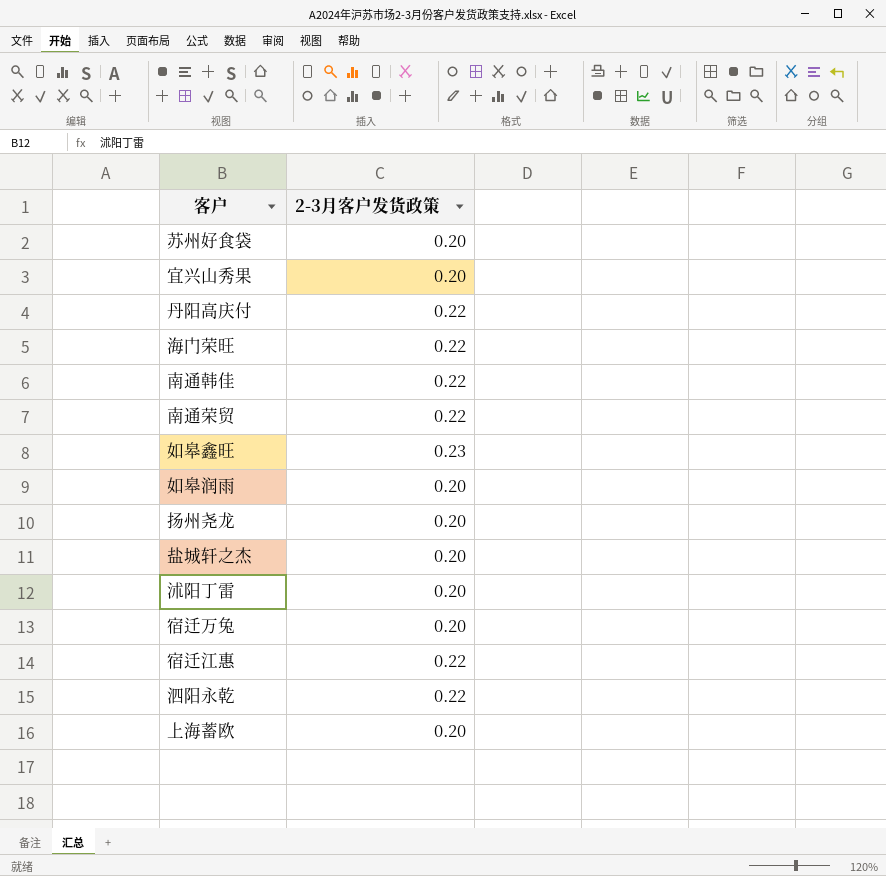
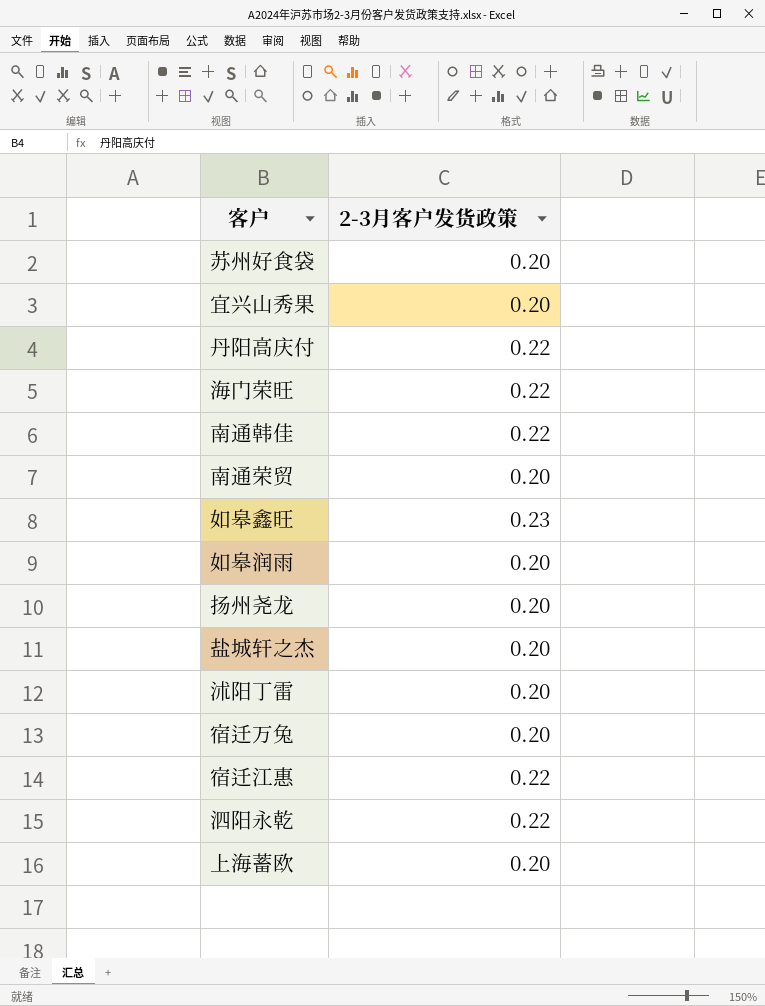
南通荣贸 | 2-3月客户发货政策: 0.22 -> 0.20

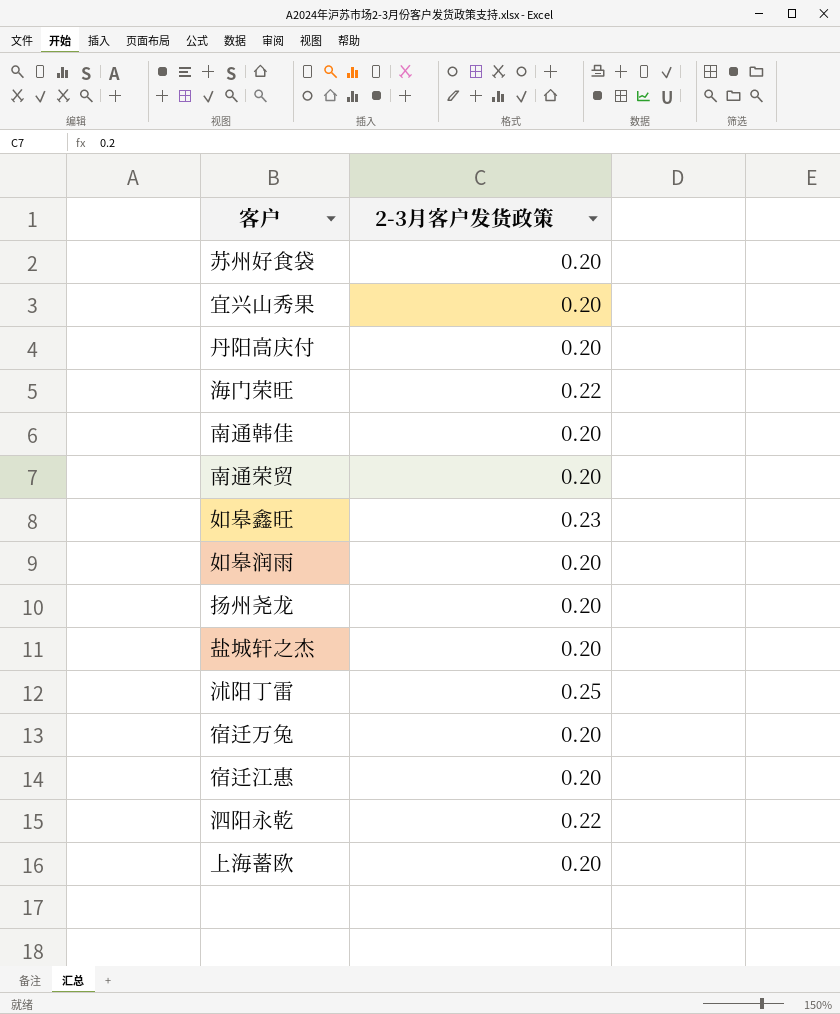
丹阳高庆付 | 2-3月客户发货政策: 0.22 -> 0.20
南通韩佳 | 2-3月客户发货政策: 0.22 -> 0.20
沭阳丁雷 | 2-3月客户发货政策: 0.20 -> 0.25
宿迁江惠 | 2-3月客户发货政策: 0.22 -> 0.20

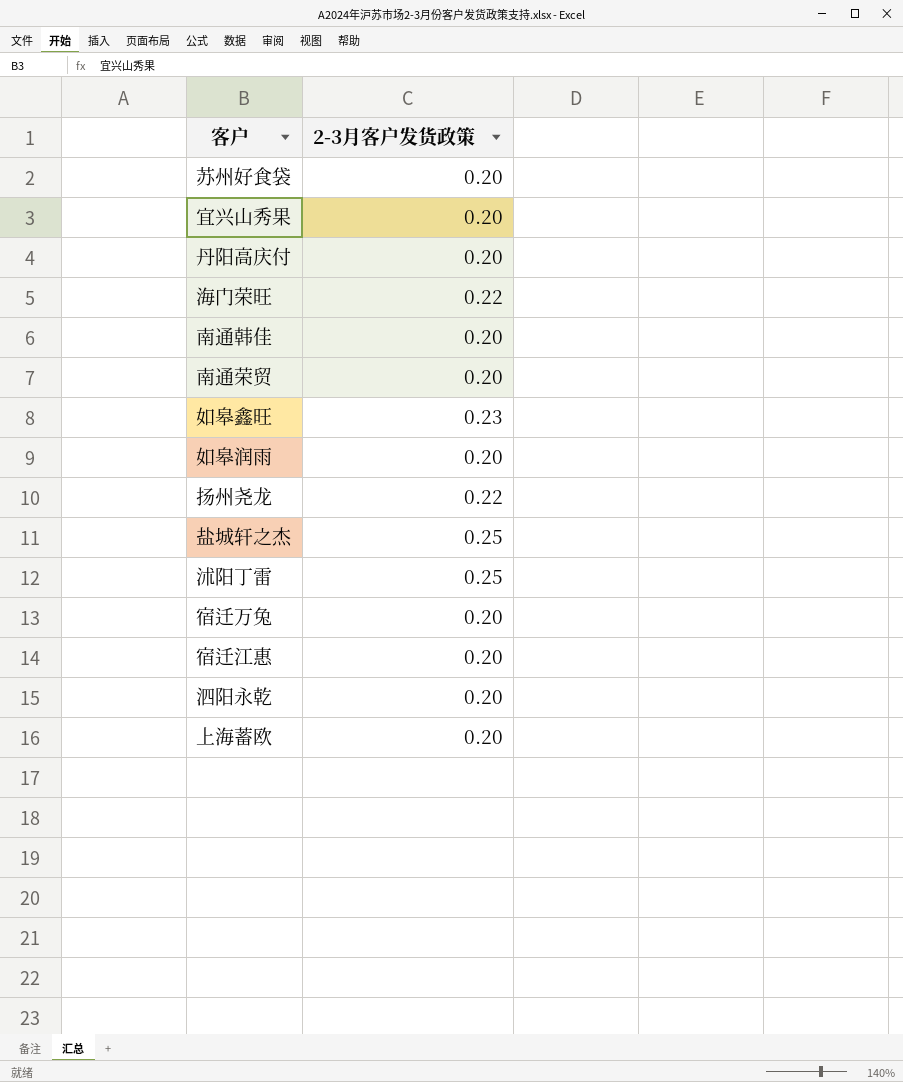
扬州尧龙 | 2-3月客户发货政策: 0.20 -> 0.22
盐城轩之杰 | 2-3月客户发货政策: 0.20 -> 0.25
泗阳永乾 | 2-3月客户发货政策: 0.22 -> 0.20

